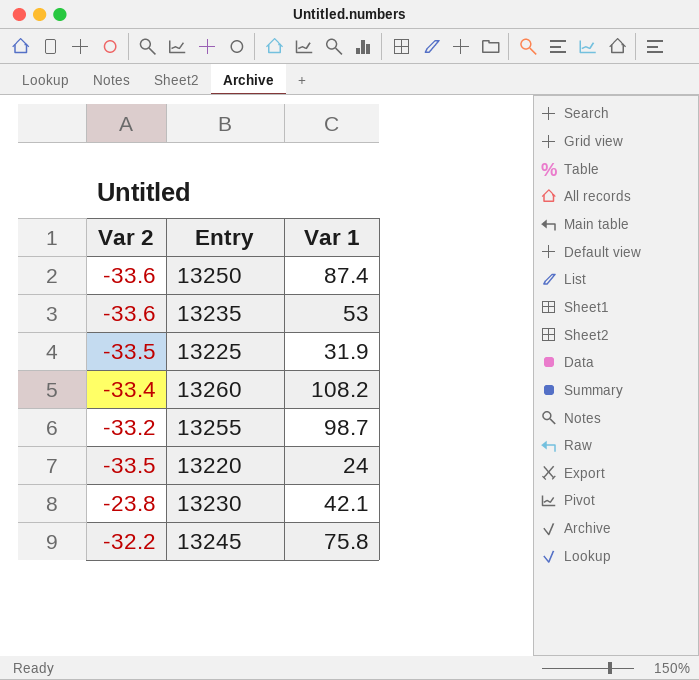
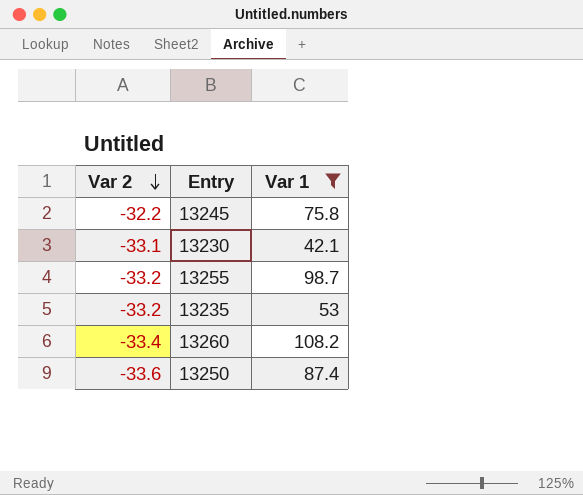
filter: none -> Var 1 >= 42.1
row order: none -> Var 2 descending
13230 | Var 2: -23.8 -> -33.1
13235 | Var 2: -33.6 -> -33.2

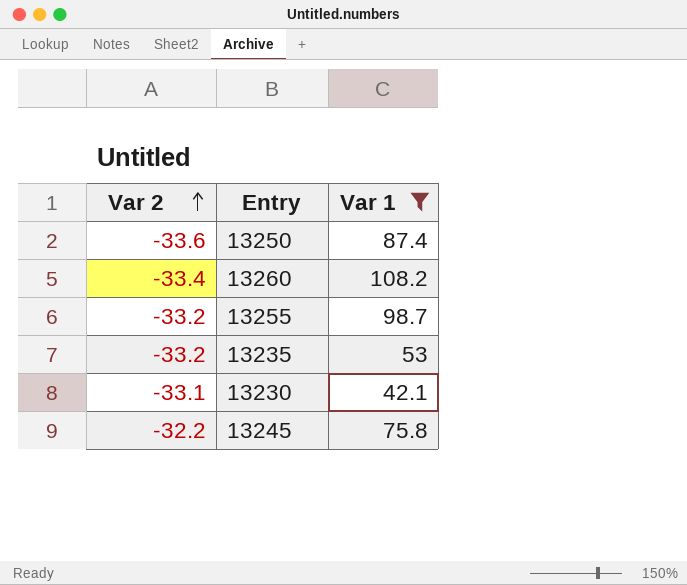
row order: Var 2 descending -> Var 2 ascending

